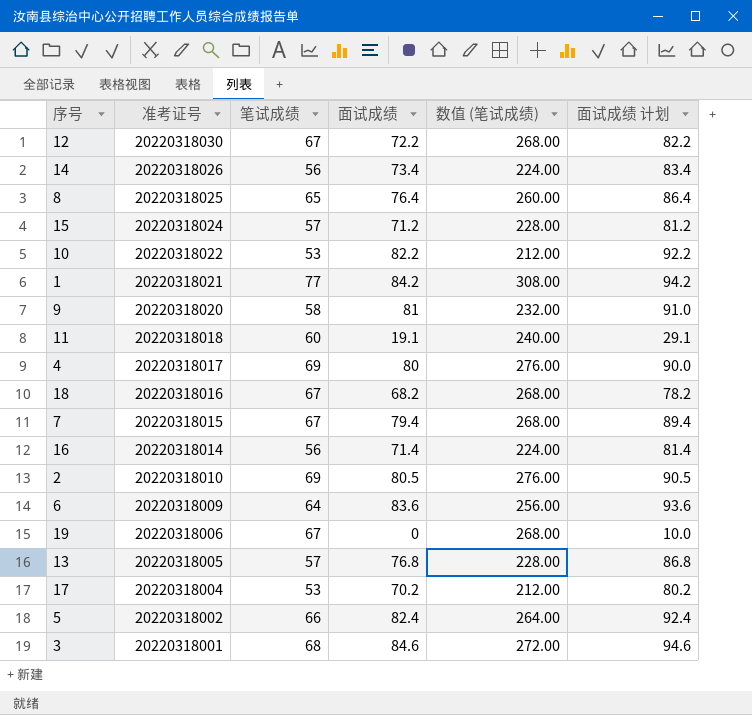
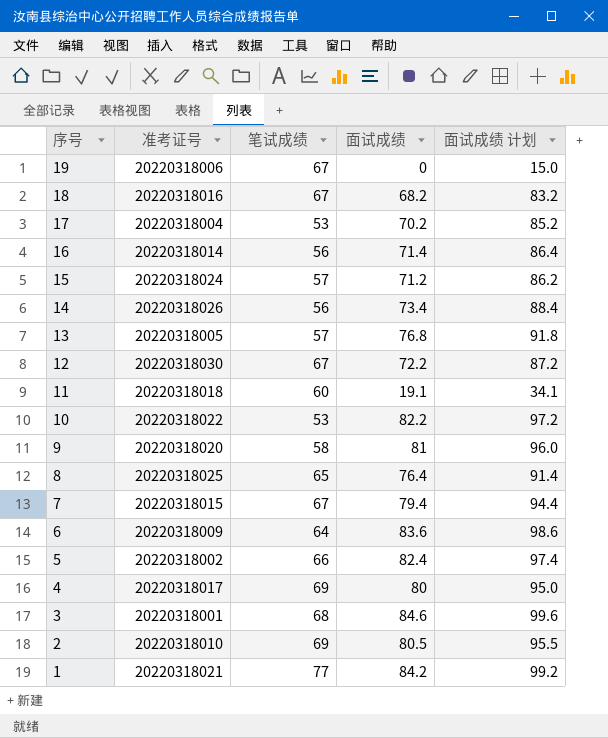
row order: 准考证号 descending -> 序号 descending
column 数值 (笔试成绩) | formula: [笔试成绩] * 4 -> none
column 面试成绩 计划 | formula: [面试成绩] + 10 -> [面试成绩] + 15

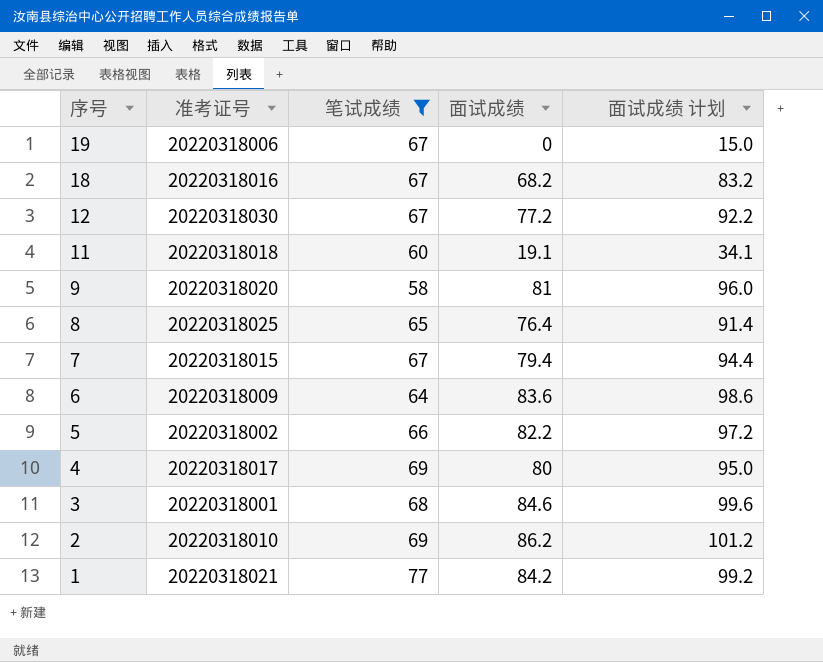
filter: none -> 笔试成绩 >= 58
12 | 面试成绩: 72.2 -> 77.2
12 | 面试成绩 计划: 87.2 -> 92.2
5 | 面试成绩: 82.4 -> 82.2
5 | 面试成绩 计划: 97.4 -> 97.2
2 | 面试成绩: 80.5 -> 86.2
2 | 面试成绩 计划: 95.5 -> 101.2

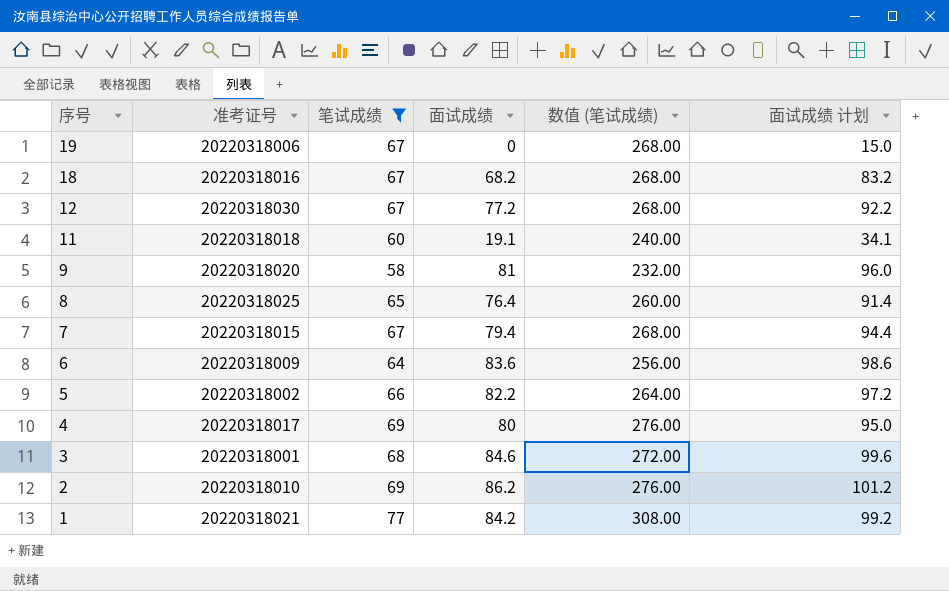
column 数值 (笔试成绩) | formula: none -> [笔试成绩] * 4

